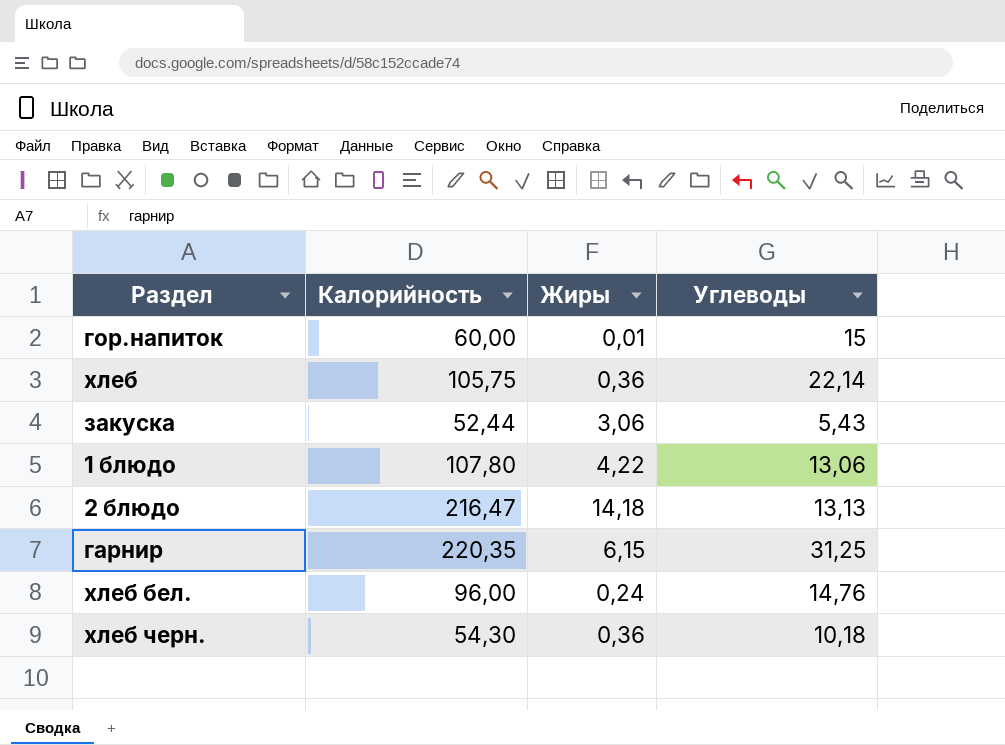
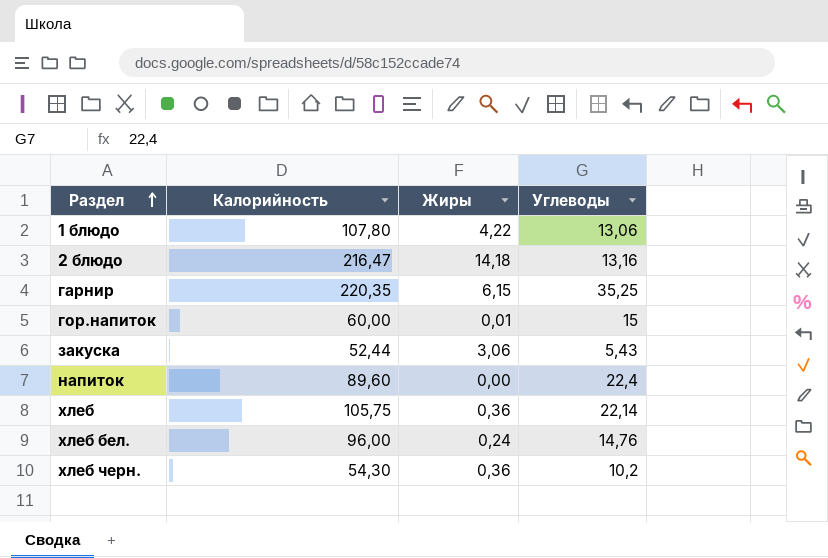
row order: none -> Раздел ascending
2 блюдо | Углеводы: 13,13 -> 13,16
гарнир | Углеводы: 31,25 -> 35,25
row напиток: none -> 89,60 | 0,00 | 22,4
хлеб черн. | Углеводы: 10,18 -> 10,2

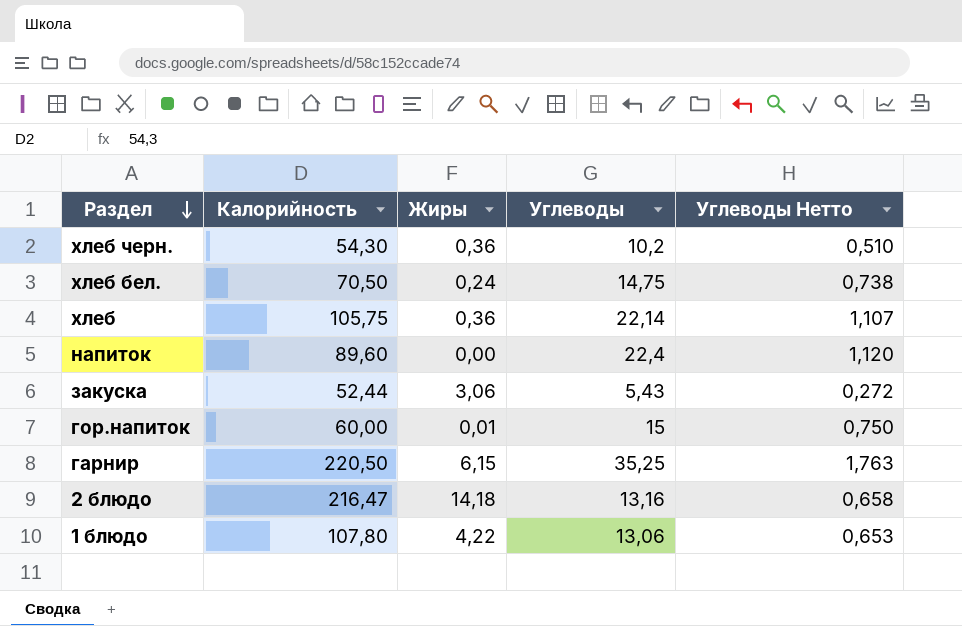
row order: Раздел ascending -> Раздел descending
column Углеводы Нетто | formula: none -> [Углеводы] * 0,05
хлеб бел. | Калорийность: 96,00 -> 70,50
хлеб бел. | Углеводы: 14,76 -> 14,75
гарнир | Калорийность: 220,35 -> 220,50

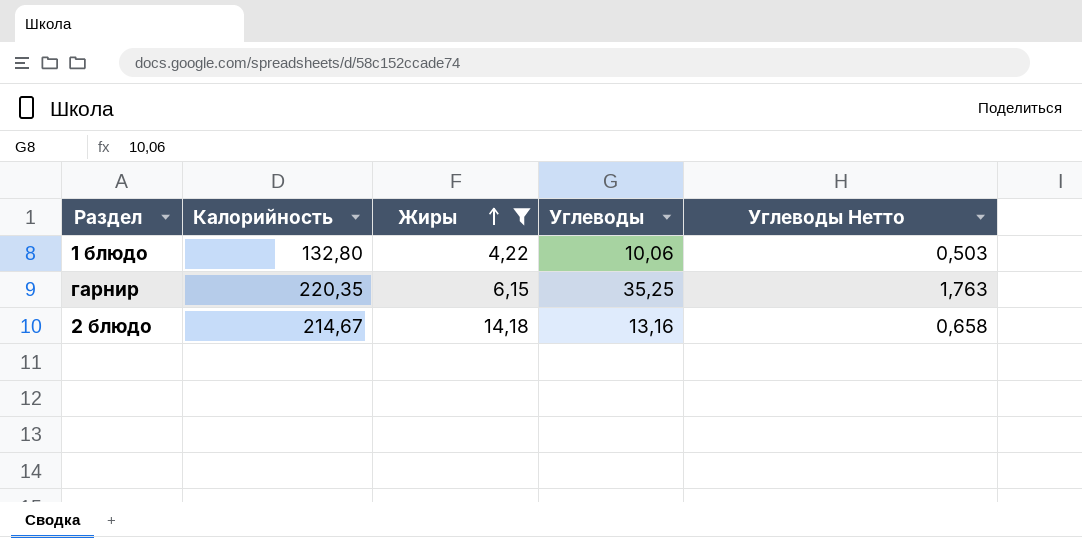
filter: none -> Жиры >= 4,22
row order: Раздел descending -> Жиры ascending
1 блюдо | Калорийность: 107,80 -> 132,80
1 блюдо | Углеводы: 13,06 -> 10,06
1 блюдо | Углеводы Нетто: 0,653 -> 0,503
гарнир | Калорийность: 220,50 -> 220,35
2 блюдо | Калорийность: 216,47 -> 214,67

